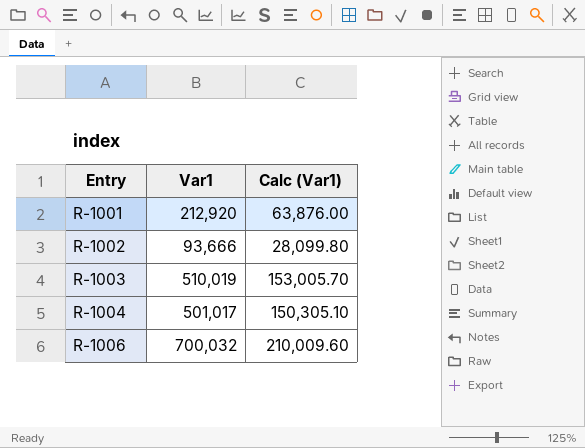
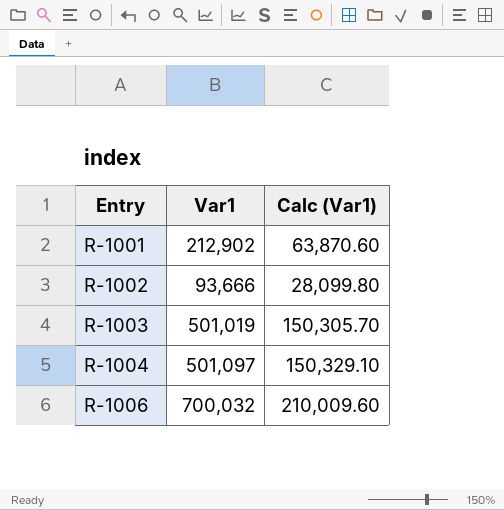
R-1001 | Var1: 212,920 -> 212,902
R-1001 | Calc (Var1): 63,876.00 -> 63,870.60
R-1003 | Var1: 510,019 -> 501,019
R-1003 | Calc (Var1): 153,005.70 -> 150,305.70
R-1004 | Var1: 501,017 -> 501,097
R-1004 | Calc (Var1): 150,305.10 -> 150,329.10

